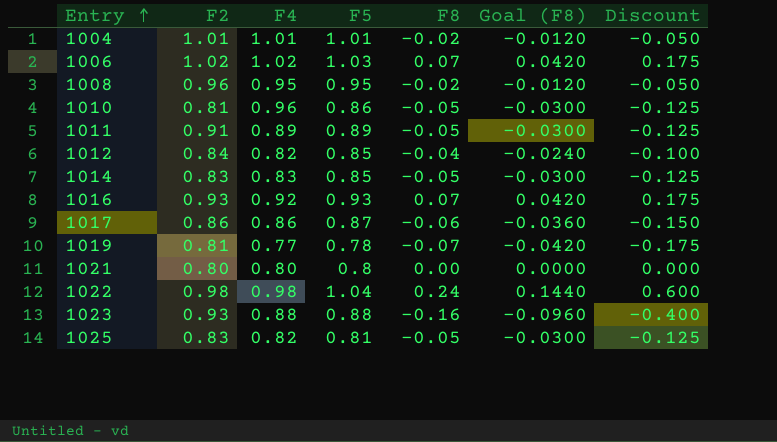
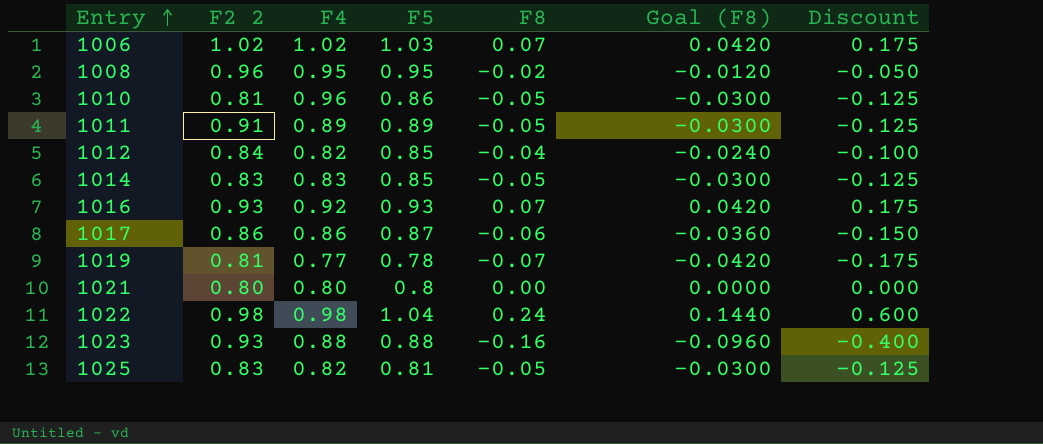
column name: F2 -> F2 2
row 1004: 1.01 | 1.01 | 1.01 | -0.02 | -0.0120 | -0.050 -> none

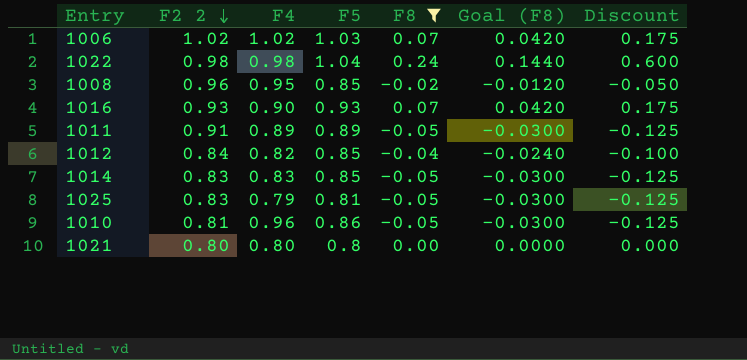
filter: none -> F8 >= -0.05
row order: Entry ascending -> F2 2 descending
1008 | F5: 0.95 -> 0.85
1016 | F4: 0.92 -> 0.90
1025 | F4: 0.82 -> 0.79

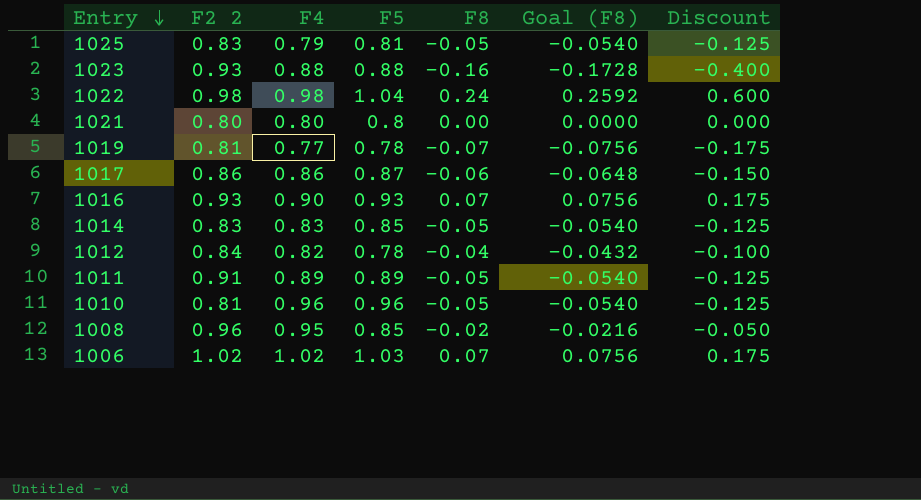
filter: F8 >= -0.05 -> none
row order: F2 2 descending -> Entry descending
column Goal (F8) | formula: [F8] * 0.6 -> [F8] * 1.08
1012 | F5: 0.85 -> 0.78
1010 | F5: 0.86 -> 0.96

